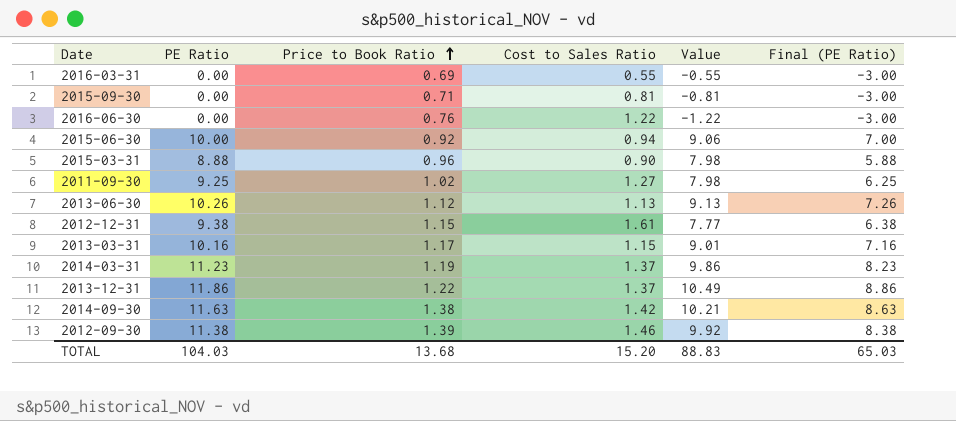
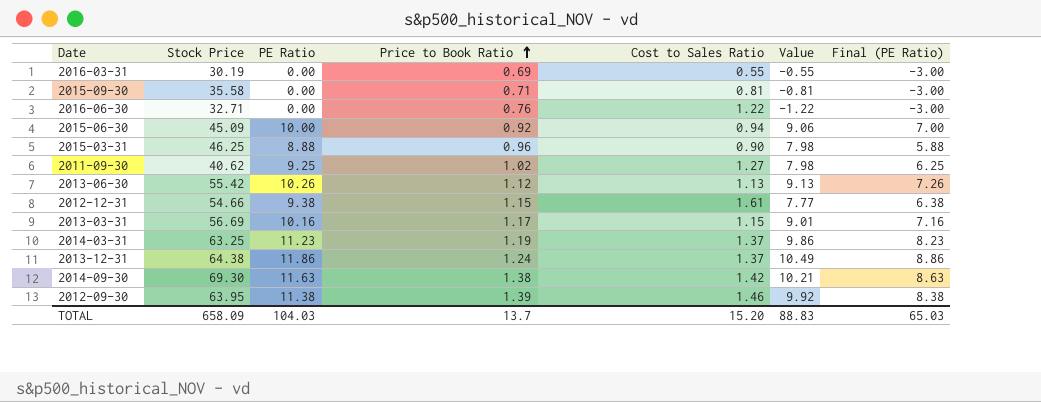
column Stock Price | position: none -> 2
2013-12-31 | Price to Book Ratio: 1.22 -> 1.24
TOTAL | Price to Book Ratio: 13.68 -> 13.7

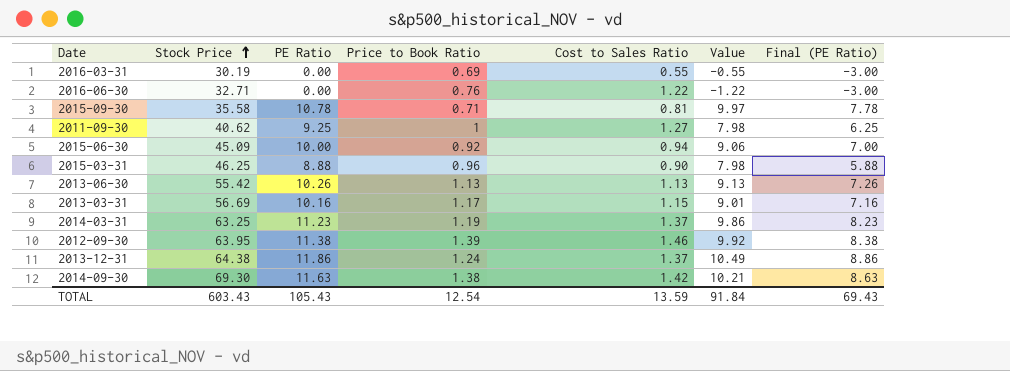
row order: Price to Book Ratio ascending -> Stock Price ascending
row 2012-12-31: 54.66 | 9.38 | 1.15 | 1.61 | 7.77 | 6.38 -> none
2015-09-30 | PE Ratio: 0.00 -> 10.78
2015-09-30 | Value: -0.81 -> 9.97
2015-09-30 | Final (PE Ratio): -3.00 -> 7.78
2011-09-30 | Price to Book Ratio: 1.02 -> 1
2013-06-30 | Price to Book Ratio: 1.12 -> 1.13
TOTAL | Stock Price: 658.09 -> 603.43
TOTAL | PE Ratio: 104.03 -> 105.43
TOTAL | Price to Book Ratio: 13.7 -> 12.54
TOTAL | Cost to Sales Ratio: 15.20 -> 13.59
TOTAL | Value: 88.83 -> 91.84
TOTAL | Final (PE Ratio): 65.03 -> 69.43

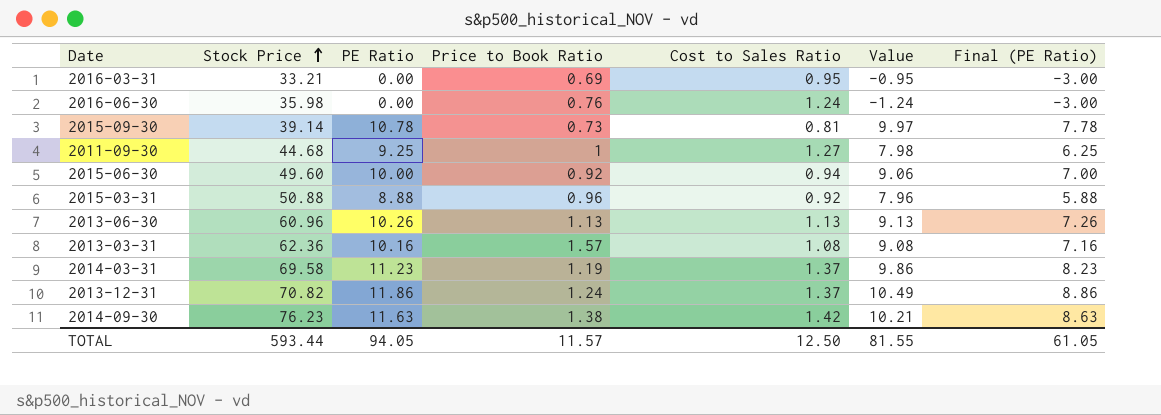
row 2012-09-30: 63.95 | 11.38 | 1.39 | 1.46 | 9.92 | 8.38 -> none
2016-03-31 | Stock Price: 30.19 -> 33.21
2016-03-31 | Cost to Sales Ratio: 0.55 -> 0.95
2016-03-31 | Value: -0.55 -> -0.95
2016-06-30 | Stock Price: 32.71 -> 35.98
2016-06-30 | Cost to Sales Ratio: 1.22 -> 1.24
2016-06-30 | Value: -1.22 -> -1.24
2015-09-30 | Stock Price: 35.58 -> 39.14
2015-09-30 | Price to Book Ratio: 0.71 -> 0.73
2011-09-30 | Stock Price: 40.62 -> 44.68
2015-06-30 | Stock Price: 45.09 -> 49.60
2015-03-31 | Stock Price: 46.25 -> 50.88
2015-03-31 | Cost to Sales Ratio: 0.90 -> 0.92
2015-03-31 | Value: 7.98 -> 7.96
2013-06-30 | Stock Price: 55.42 -> 60.96
2013-03-31 | Stock Price: 56.69 -> 62.36
2013-03-31 | Price to Book Ratio: 1.17 -> 1.57
2013-03-31 | Cost to Sales Ratio: 1.15 -> 1.08
2013-03-31 | Value: 9.01 -> 9.08
2014-03-31 | Stock Price: 63.25 -> 69.58
2013-12-31 | Stock Price: 64.38 -> 70.82
2014-09-30 | Stock Price: 69.30 -> 76.23
TOTAL | Stock Price: 603.43 -> 593.44
TOTAL | PE Ratio: 105.43 -> 94.05
TOTAL | Price to Book Ratio: 12.54 -> 11.57
TOTAL | Cost to Sales Ratio: 13.59 -> 12.50
TOTAL | Value: 91.84 -> 81.55
TOTAL | Final (PE Ratio): 69.43 -> 61.05

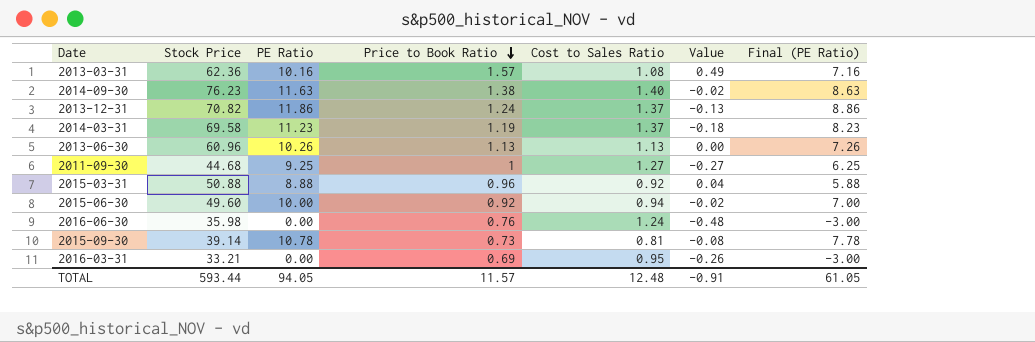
row order: Stock Price ascending -> Price to Book Ratio descending
column Value | formula: [PE Ratio] - [Cost to Sales Ratio] -> [Price to Book Ratio] - [Cost to Sales Ratio]
2014-09-30 | Cost to Sales Ratio: 1.42 -> 1.40
TOTAL | Cost to Sales Ratio: 12.50 -> 12.48
TOTAL | Value: 81.55 -> -0.91

